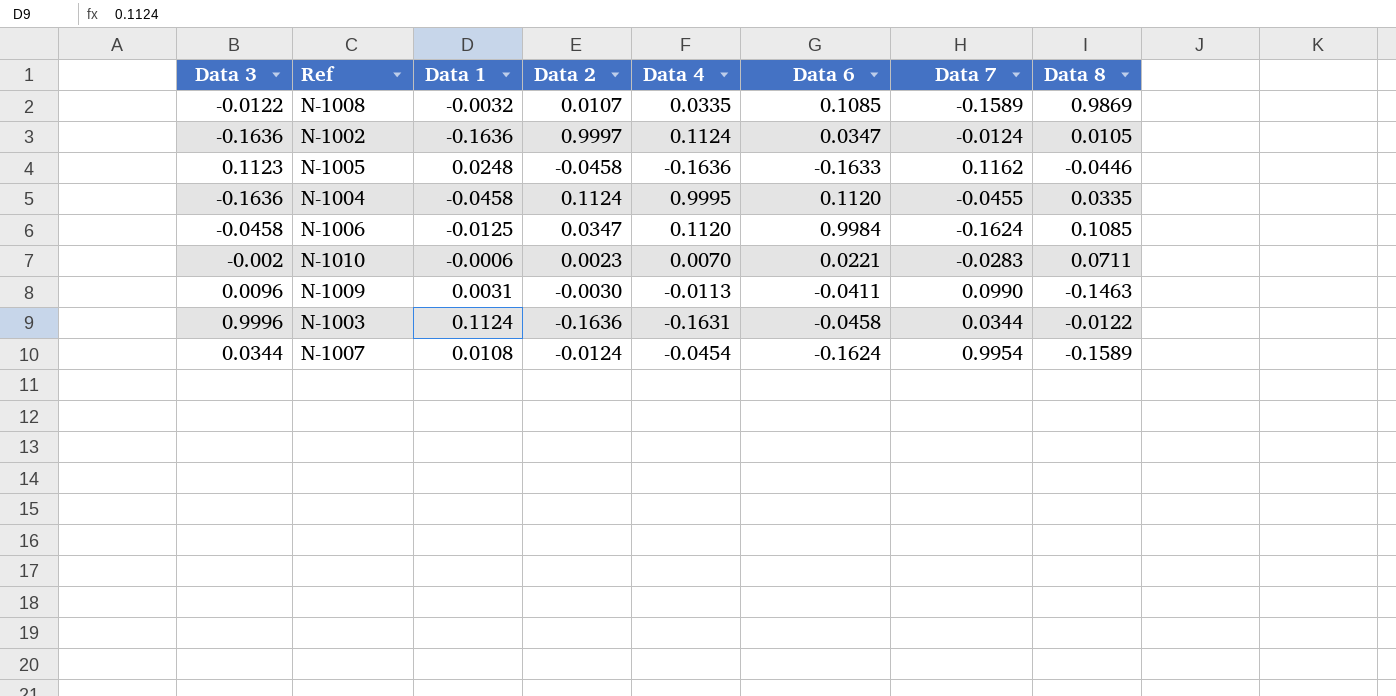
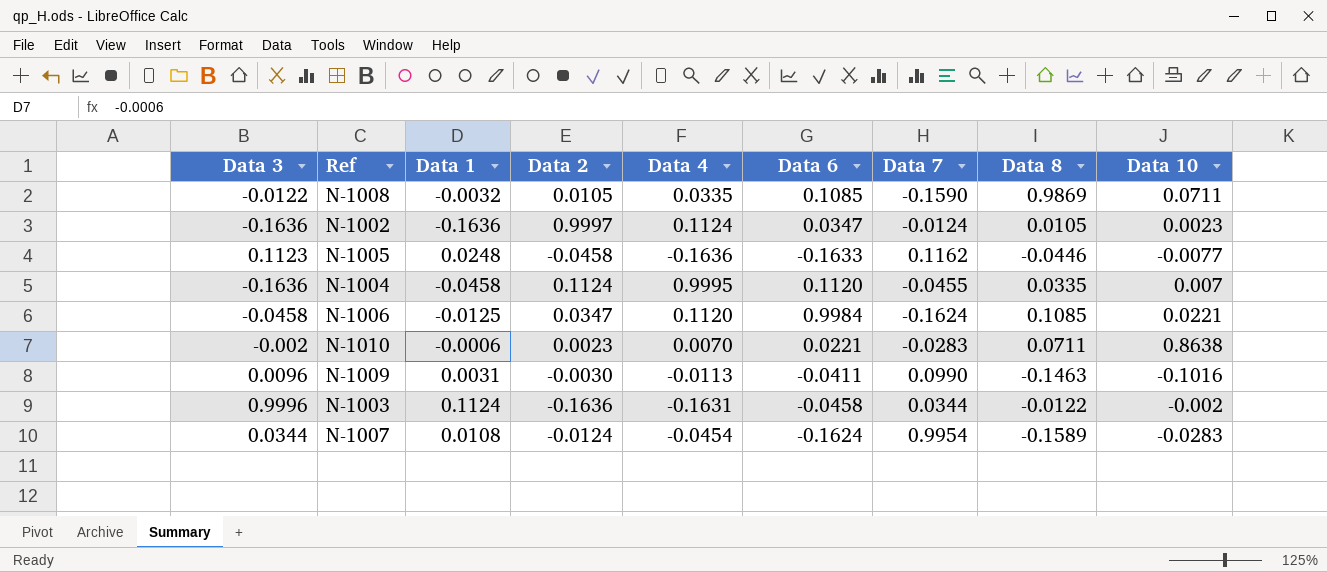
column Data 10 | position: none -> 9
N-1008 | Data 2: 0.0107 -> 0.0105
N-1008 | Data 7: -0.1589 -> -0.1590

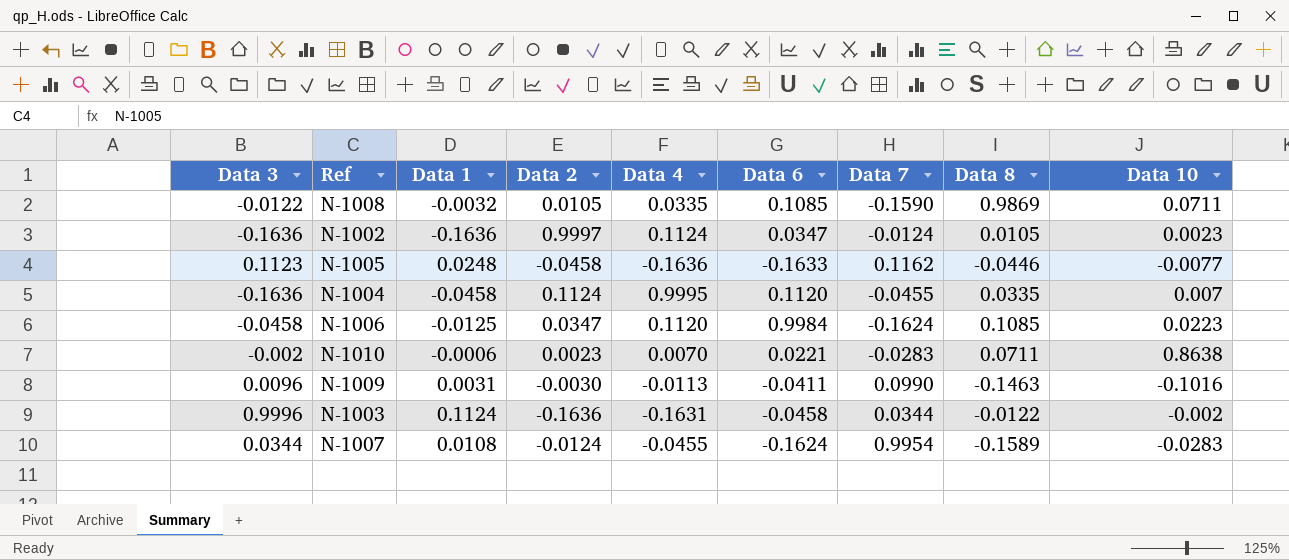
N-1006 | Data 10: 0.0221 -> 0.0223
N-1007 | Data 4: -0.0454 -> -0.0455

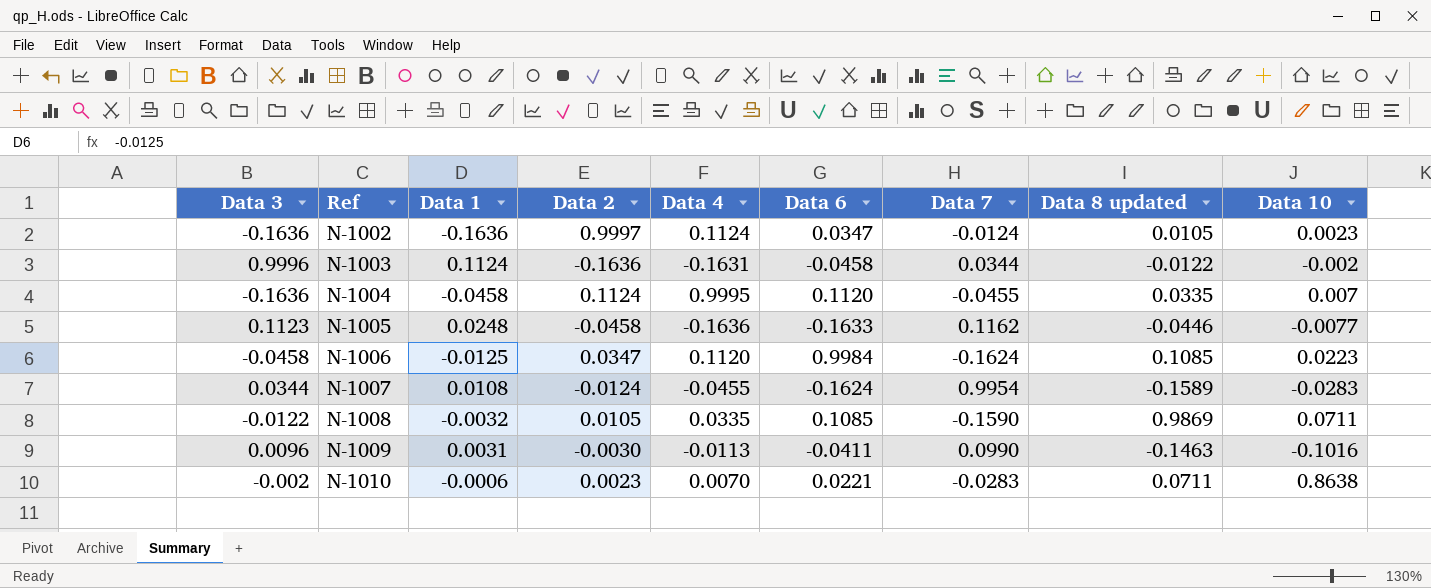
row order: none -> Ref ascending
column name: Data 8 -> Data 8 updated

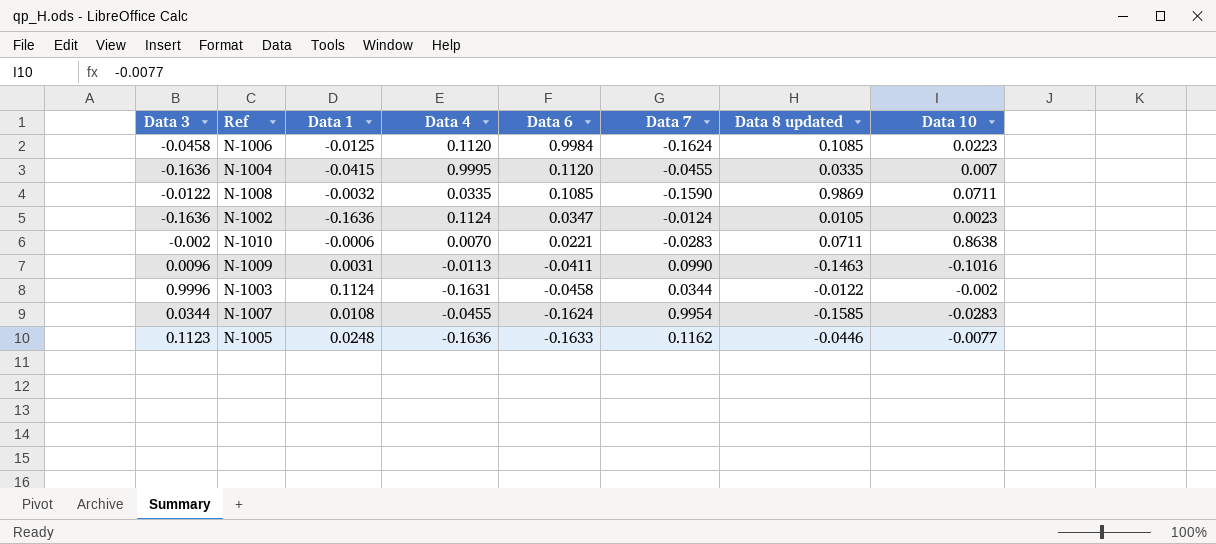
row order: Ref ascending -> Data 6 descending
column Data 2 | position: 4 -> none
N-1004 | Data 1: -0.0458 -> -0.0415
N-1007 | Data 8 updated: -0.1589 -> -0.1585

